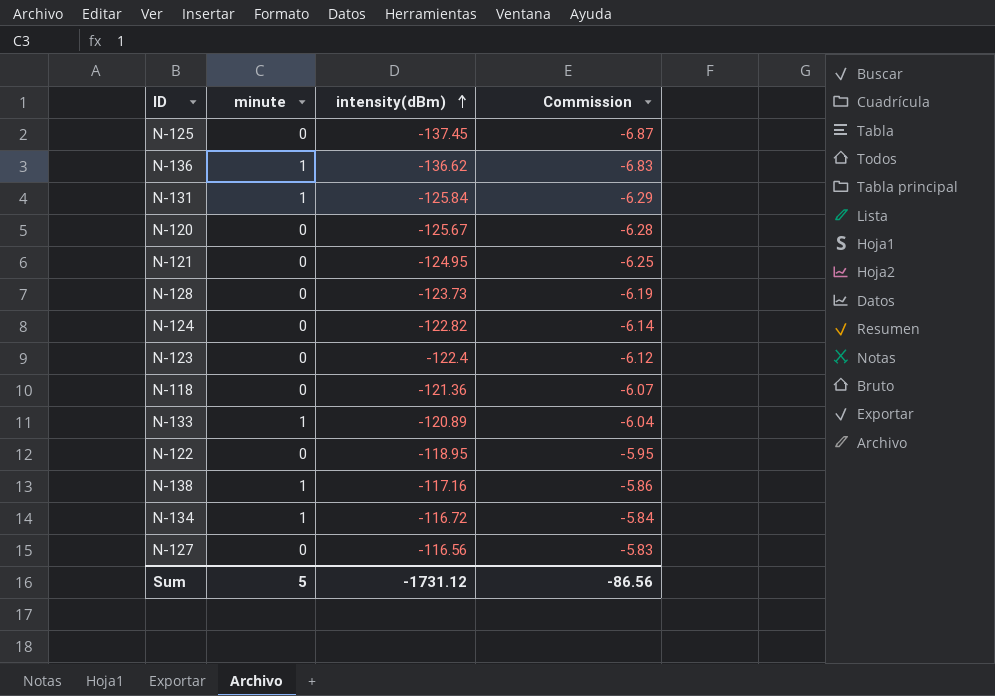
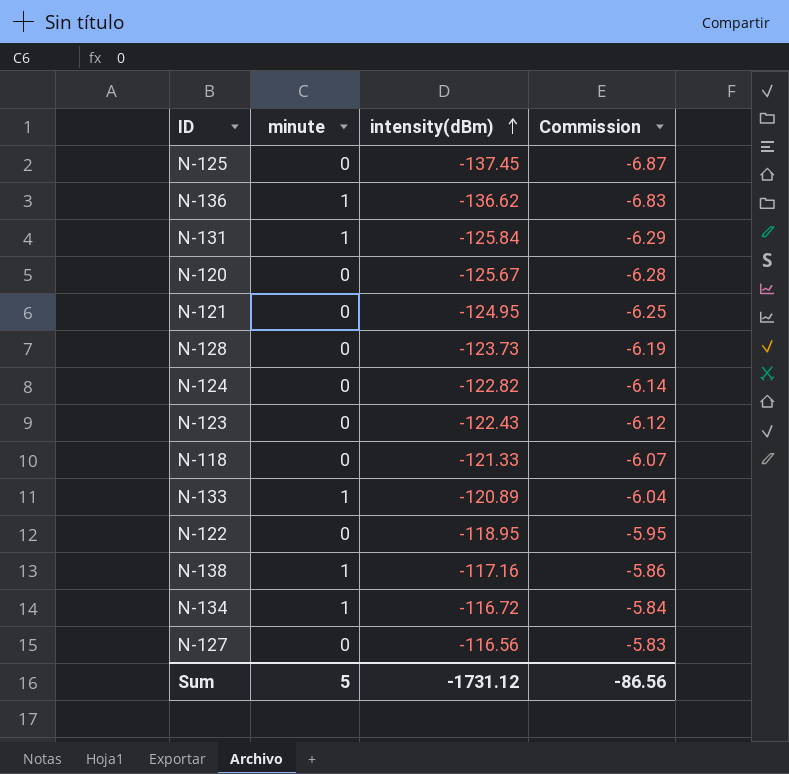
N-123 | intensity(dBm): -122.4 -> -122.43
N-118 | intensity(dBm): -121.36 -> -121.33

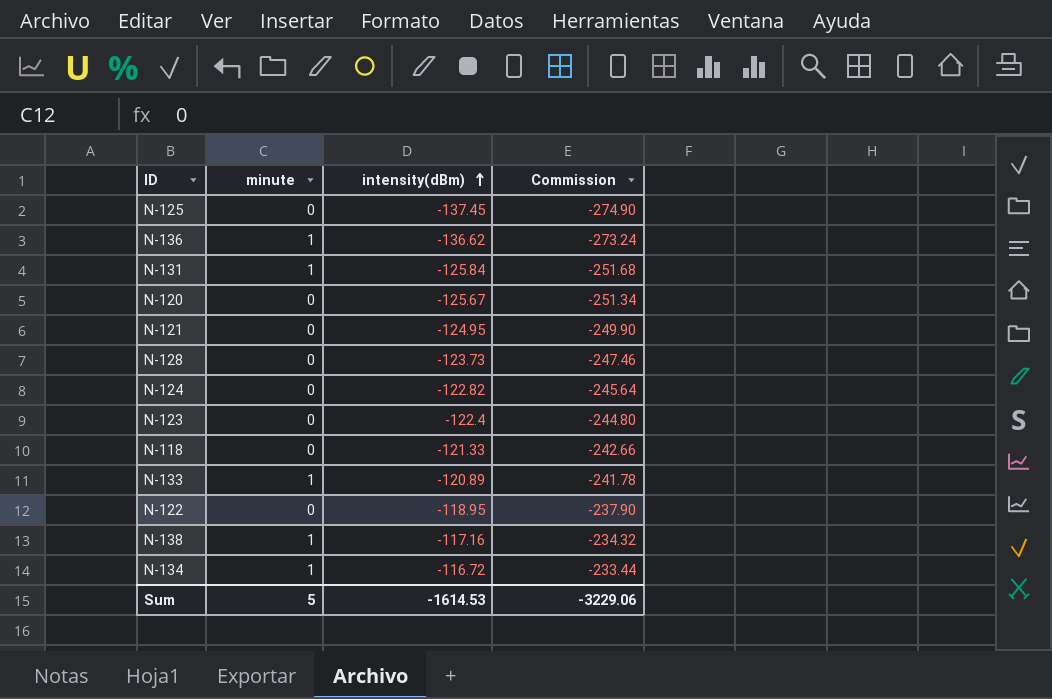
column Commission | formula: [intensity(dBm)] * 0.05 -> [intensity(dBm)] * 2
row N-127: 0 | -116.56 | -5.83 -> none
N-123 | intensity(dBm): -122.43 -> -122.4
Sum | intensity(dBm): -1731.12 -> -1614.53
Sum | Commission: -86.56 -> -3229.06

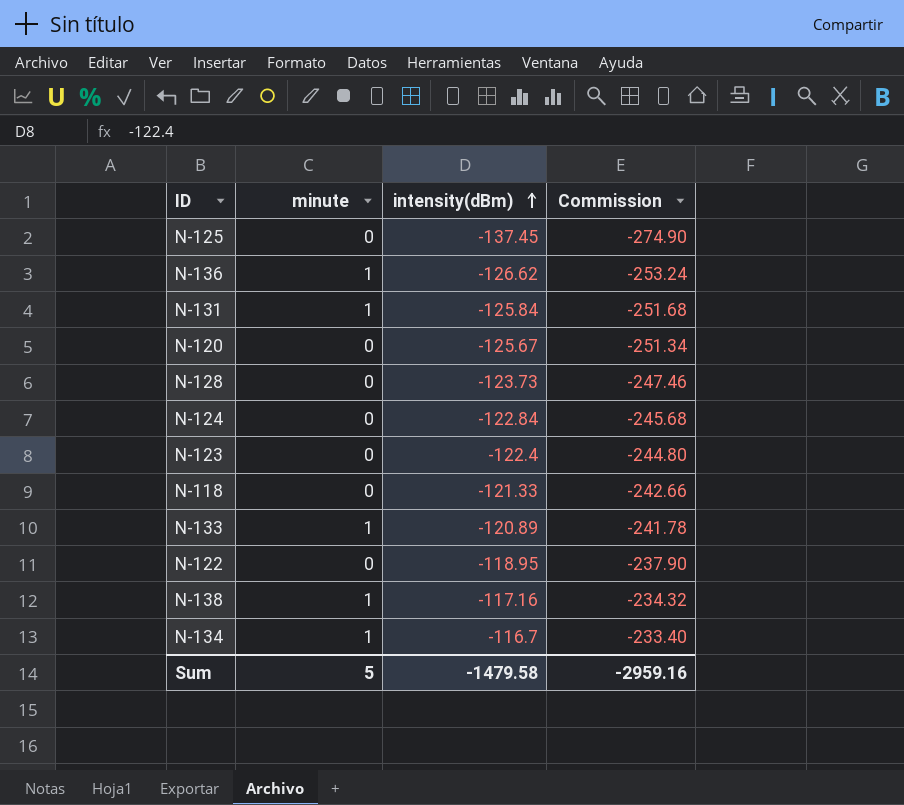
row N-121: 0 | -124.95 | -249.90 -> none
N-136 | intensity(dBm): -136.62 -> -126.62
N-136 | Commission: -273.24 -> -253.24
N-124 | intensity(dBm): -122.82 -> -122.84
N-124 | Commission: -245.64 -> -245.68
N-134 | intensity(dBm): -116.72 -> -116.7
N-134 | Commission: -233.44 -> -233.40
Sum | intensity(dBm): -1614.53 -> -1479.58
Sum | Commission: -3229.06 -> -2959.16

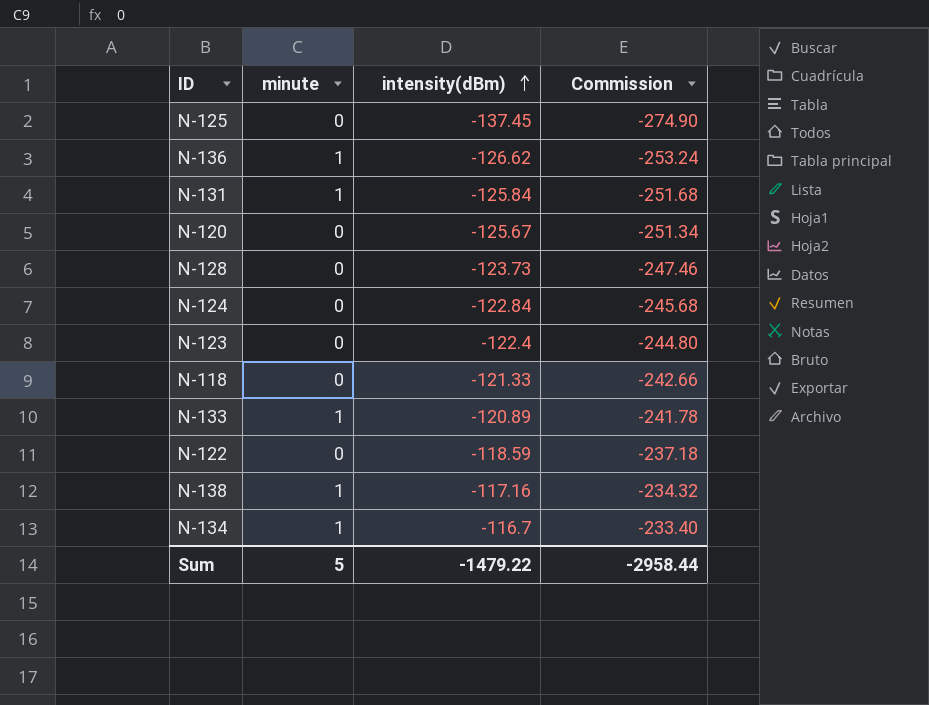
N-122 | intensity(dBm): -118.95 -> -118.59
N-122 | Commission: -237.90 -> -237.18
Sum | intensity(dBm): -1479.58 -> -1479.22
Sum | Commission: -2959.16 -> -2958.44

